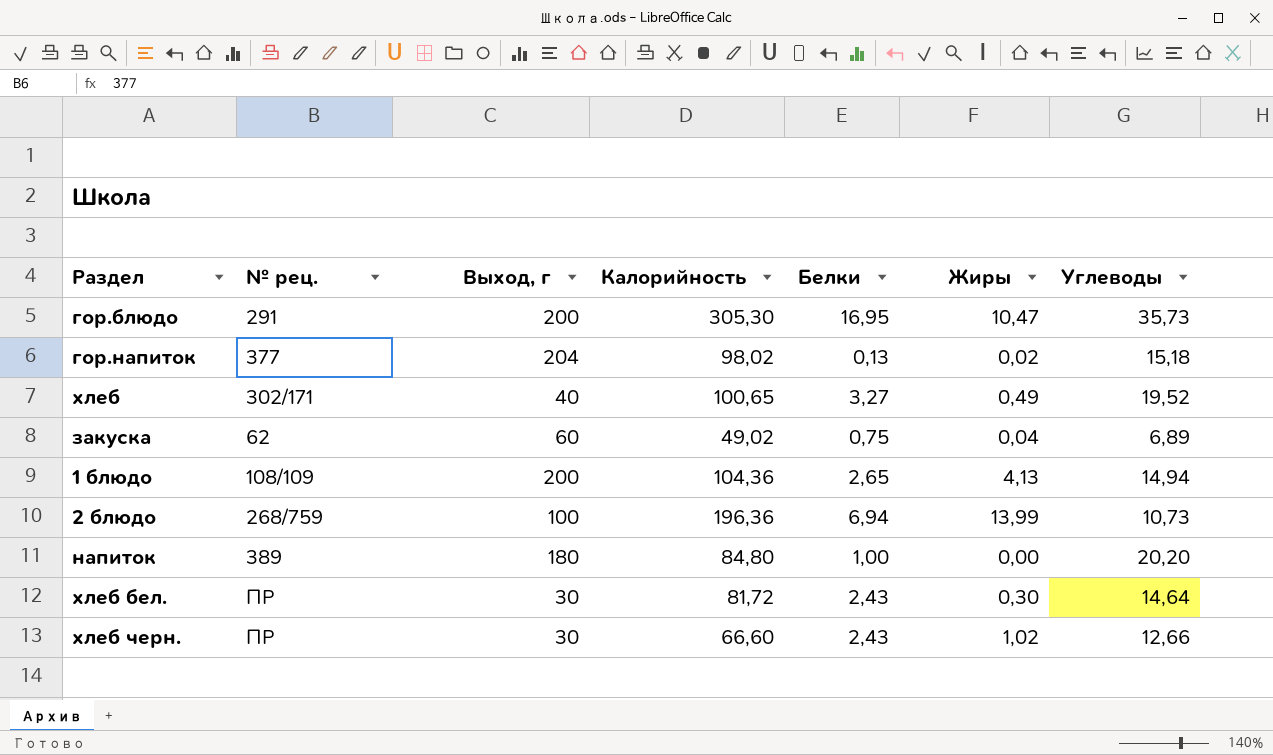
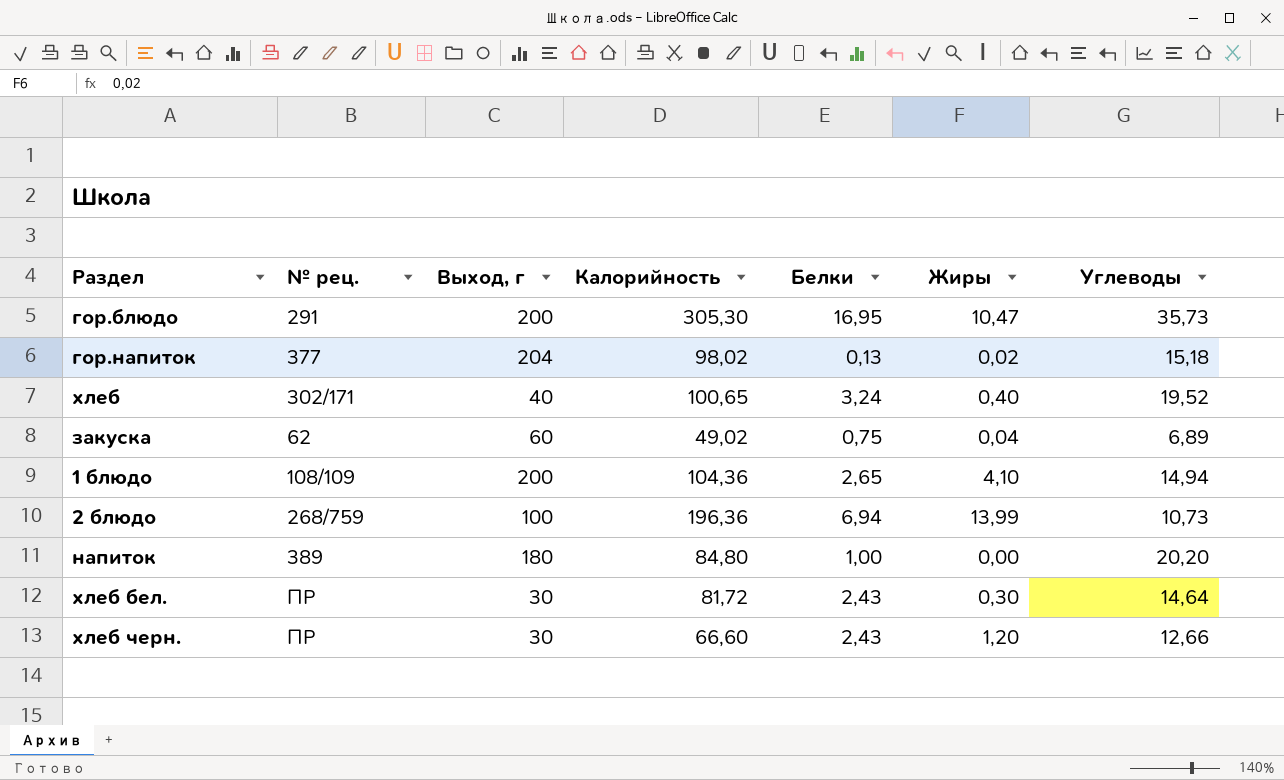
хлеб | Белки: 3,27 -> 3,24
хлеб | Жиры: 0,49 -> 0,40
1 блюдо | Жиры: 4,13 -> 4,10
хлеб черн. | Жиры: 1,02 -> 1,20

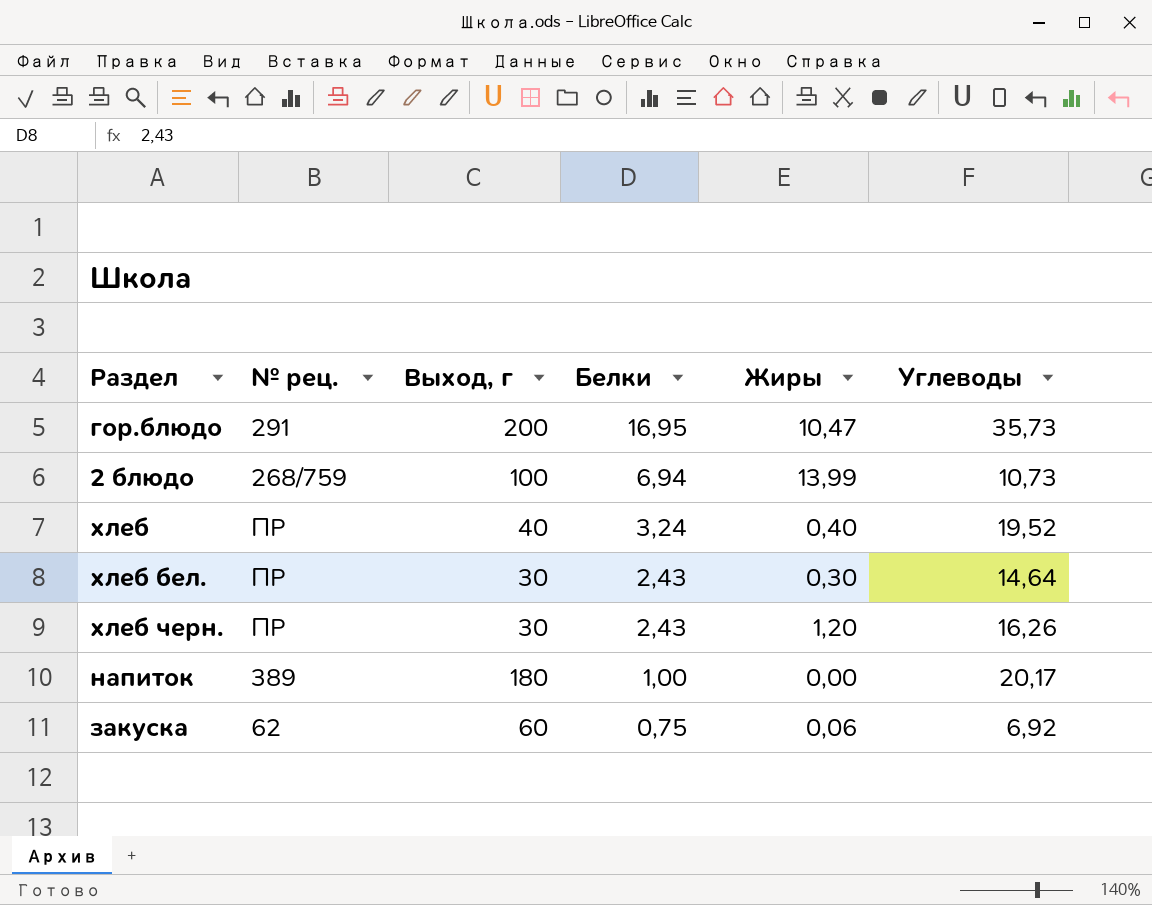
row order: none -> Белки descending
column Калорийность | position: 4 -> none
row гор.напиток: 377 | 204 | 98,02 | 0,13 | 0,02 | 15,18 -> none
row 1 блюдо: 108/109 | 200 | 104,36 | 2,65 | 4,10 | 14,94 -> none
хлеб | № рец.: 302/171 -> ПР
хлеб черн. | Углеводы: 12,66 -> 16,26
напиток | Углеводы: 20,20 -> 20,17
закуска | Жиры: 0,04 -> 0,06
закуска | Углеводы: 6,89 -> 6,92

